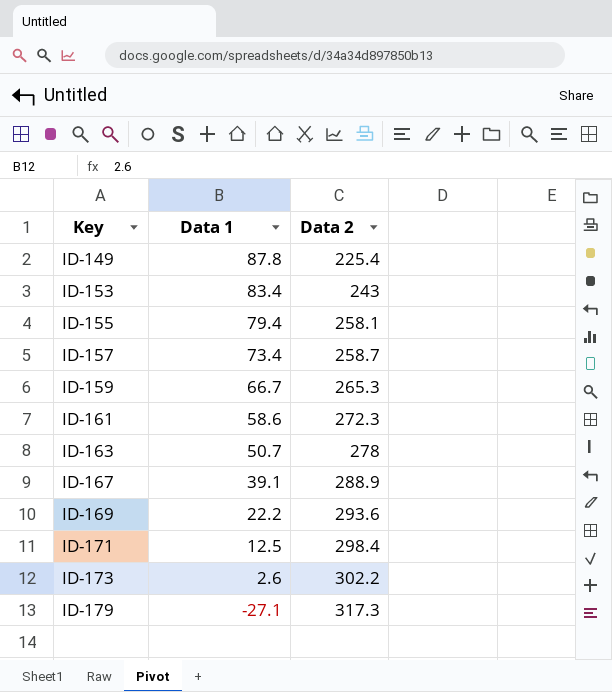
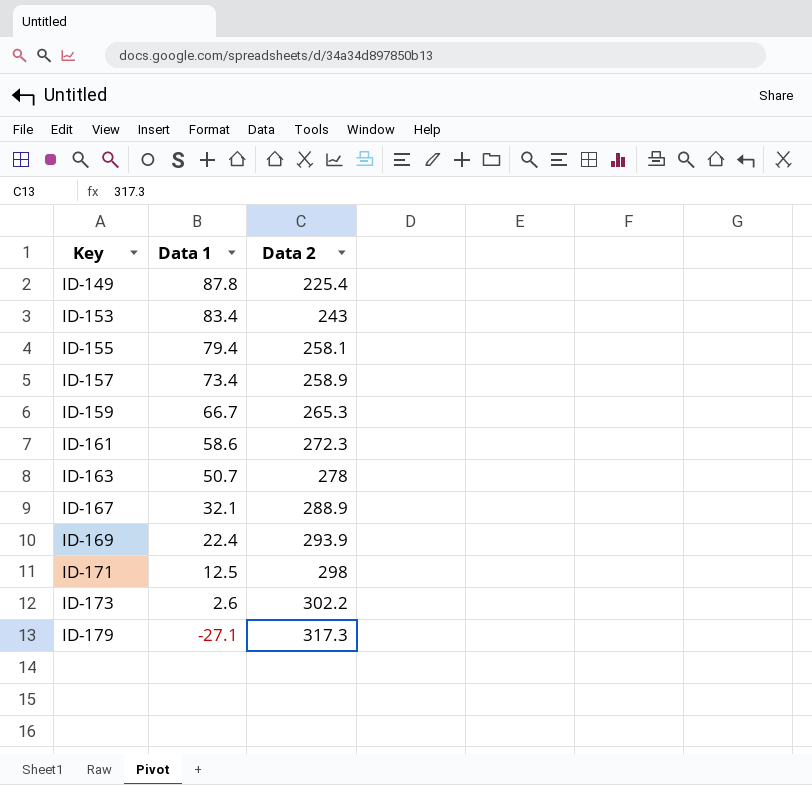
ID-157 | Data 2: 258.7 -> 258.9
ID-167 | Data 1: 39.1 -> 32.1
ID-169 | Data 1: 22.2 -> 22.4
ID-169 | Data 2: 293.6 -> 293.9
ID-171 | Data 2: 298.4 -> 298

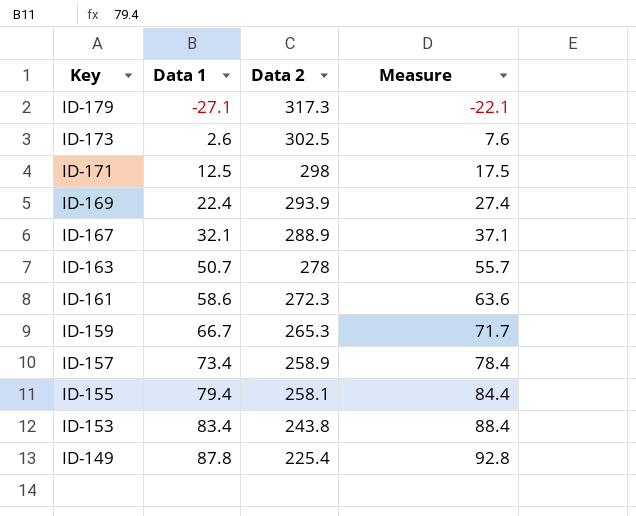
row order: Key ascending -> Key descending
column Measure | formula: none -> [Data 1] + 5
ID-173 | Data 2: 302.2 -> 302.5
ID-153 | Data 2: 243 -> 243.8

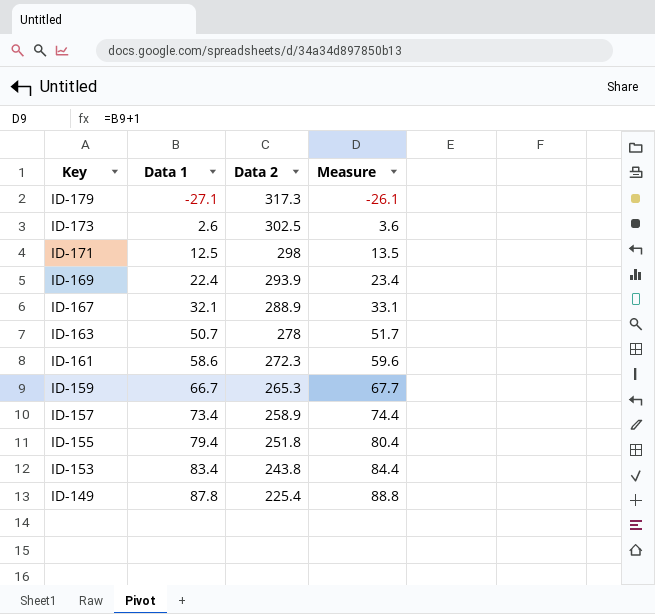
column Measure | formula: [Data 1] + 5 -> [Data 1] + 1
ID-155 | Data 2: 258.1 -> 251.8

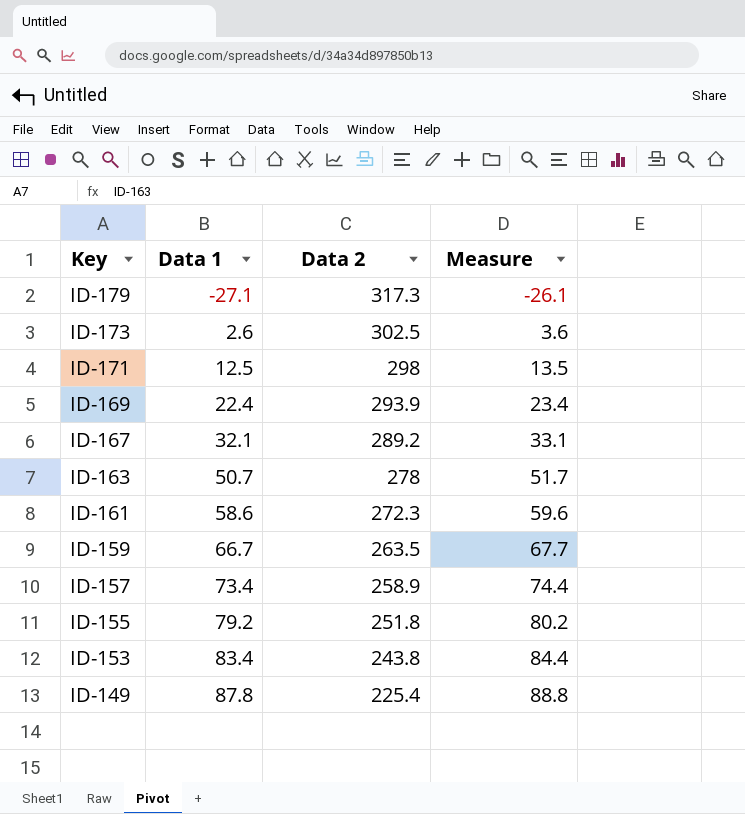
ID-167 | Data 2: 288.9 -> 289.2
ID-159 | Data 2: 265.3 -> 263.5
ID-155 | Data 1: 79.4 -> 79.2
ID-155 | Measure: 80.4 -> 80.2

